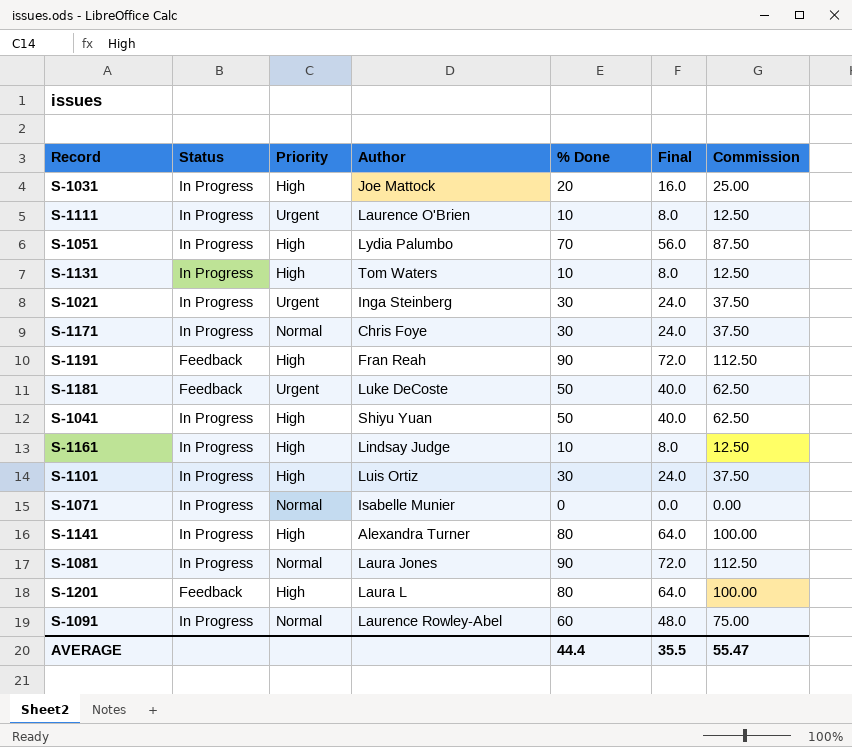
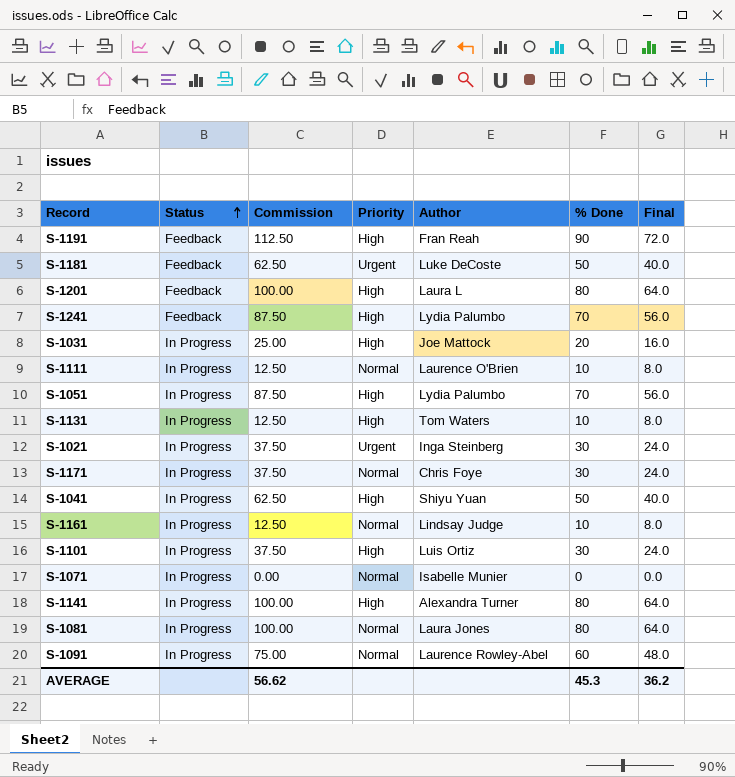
row order: none -> Status ascending
column Commission | position: 7 -> 3
row S-1241: none -> Feedback | 87.50 | High | Lydia Palumbo | 70 | 56.0
S-1111 | Priority: Urgent -> Normal
S-1161 | Priority: High -> Normal
S-1081 | Commission: 112.50 -> 100.00
S-1081 | % Done: 90 -> 80
S-1081 | Final: 72.0 -> 64.0
AVERAGE | Commission: 55.47 -> 56.62
AVERAGE | % Done: 44.4 -> 45.3
AVERAGE | Final: 35.5 -> 36.2

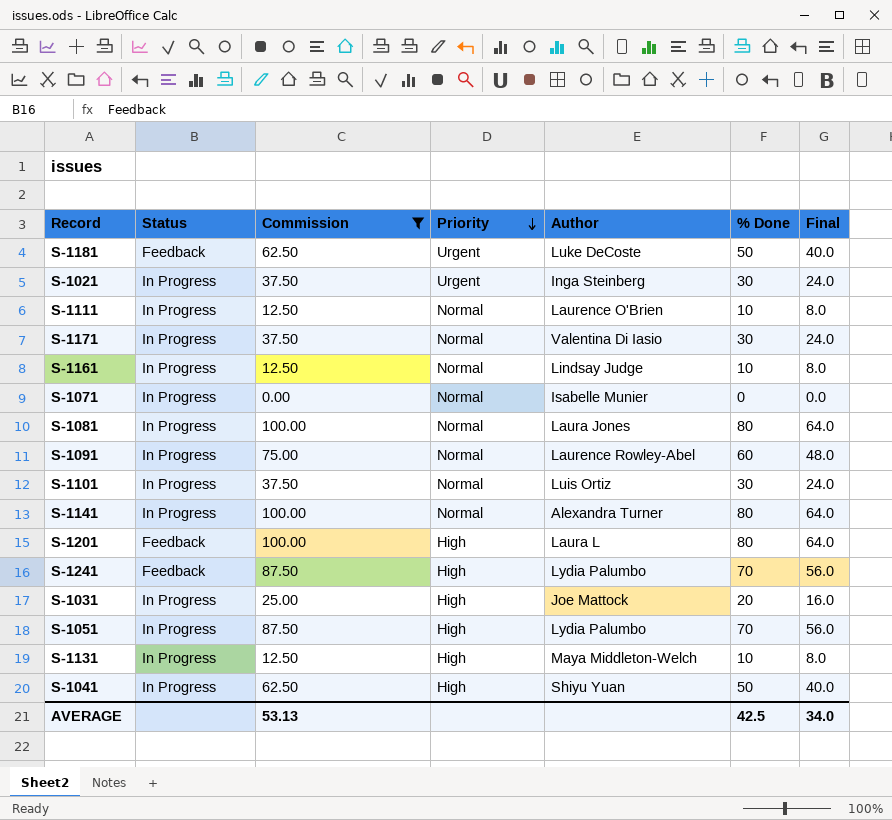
filter: none -> Commission != 112.50
row order: Status ascending -> Priority descending
S-1171 | Author: Chris Foye -> Valentina Di Iasio
S-1101 | Priority: High -> Normal
S-1141 | Priority: High -> Normal
S-1131 | Author: Tom Waters -> Maya Middleton-Welch
AVERAGE | Commission: 56.62 -> 53.13
AVERAGE | % Done: 45.3 -> 42.5
AVERAGE | Final: 36.2 -> 34.0

